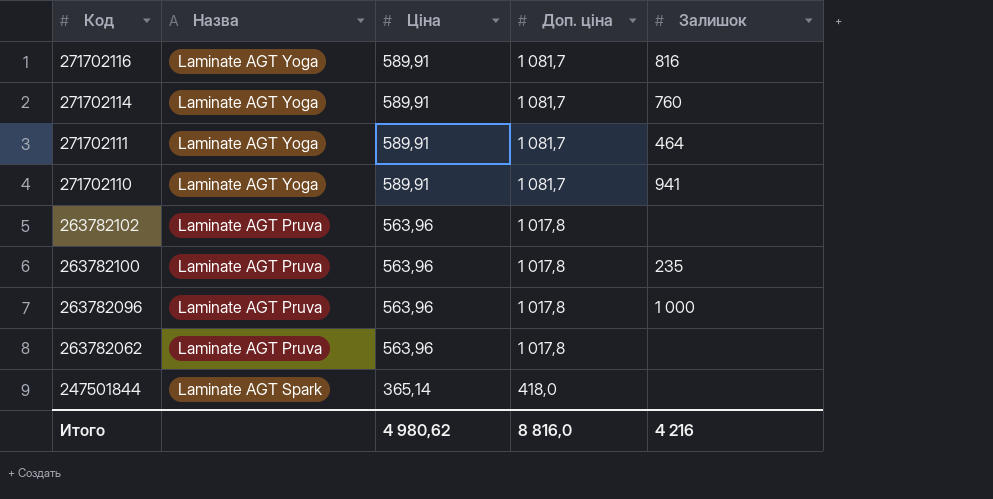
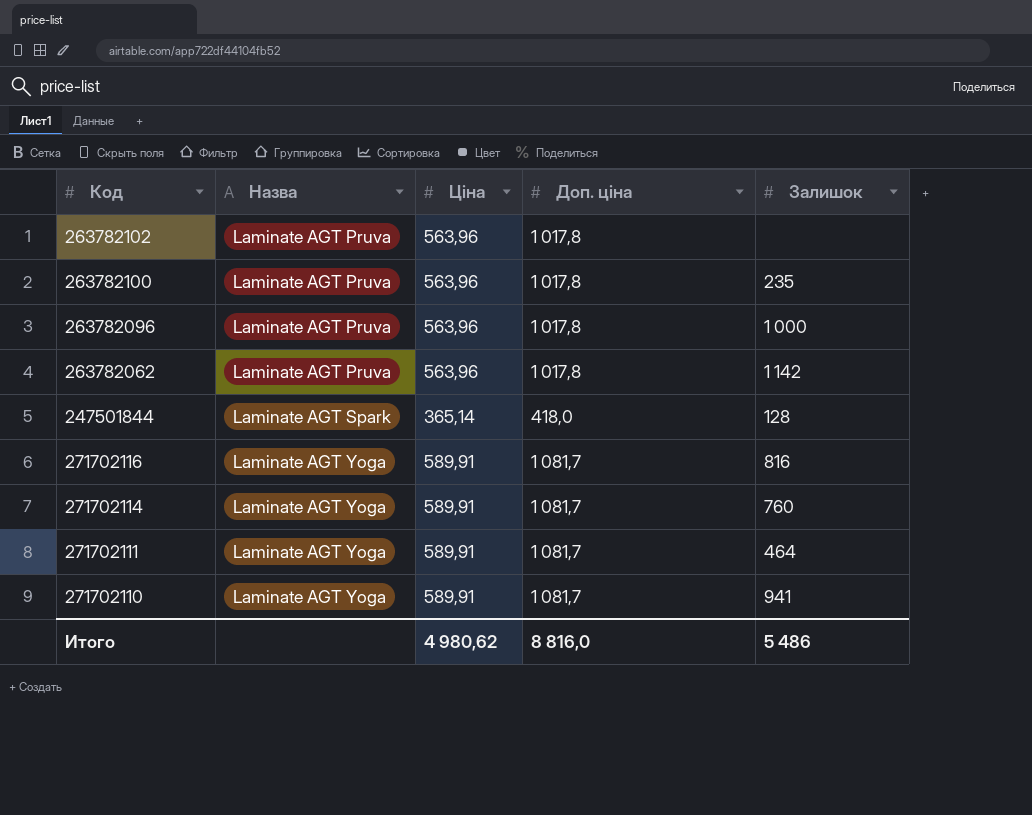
row order: Код descending -> Назва ascending
263782062 | Залишок: none -> 1 142
247501844 | Залишок: none -> 128
Итого | Залишок: 4 216 -> 5 486

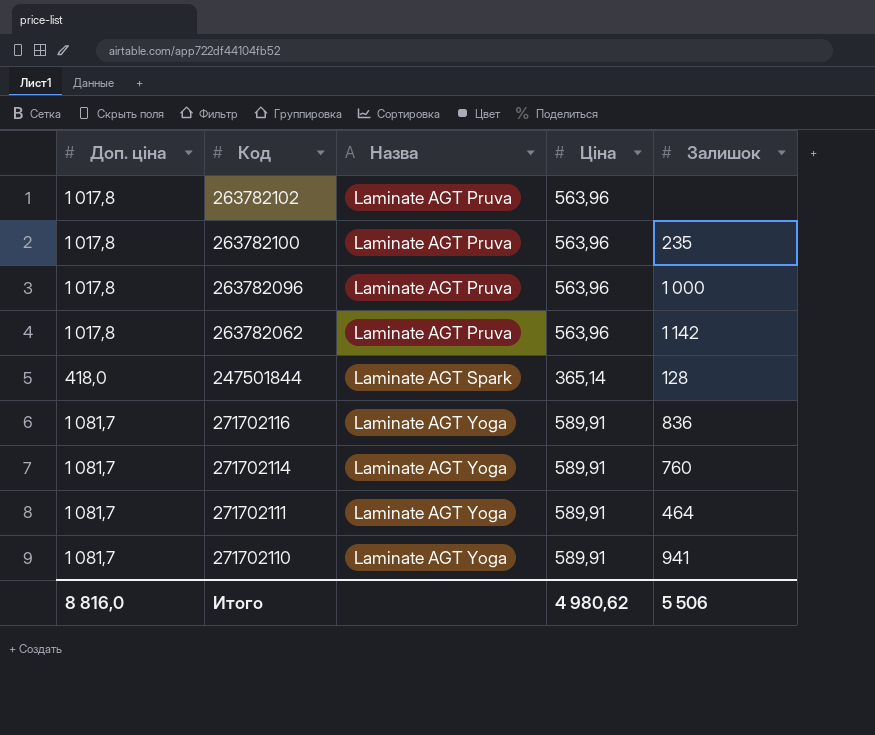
column Доп. ціна | position: 4 -> 1
271702116 | Залишок: 816 -> 836
Итого | Залишок: 5 486 -> 5 506

